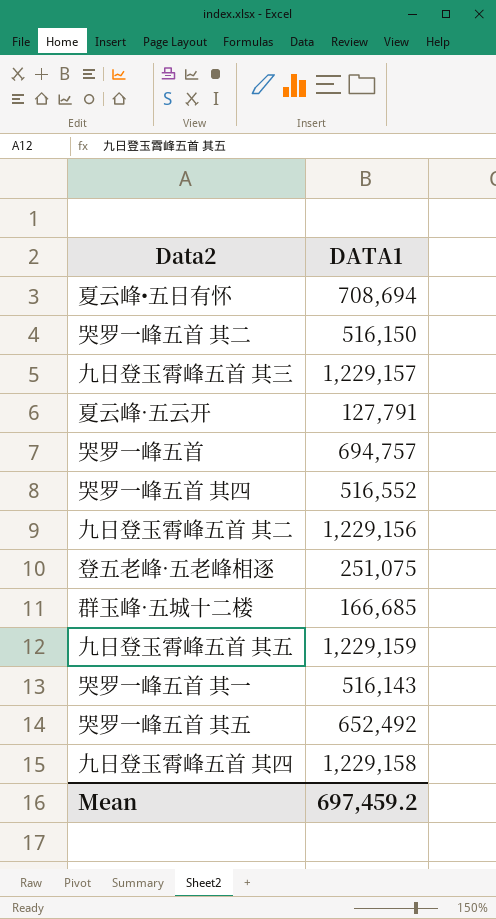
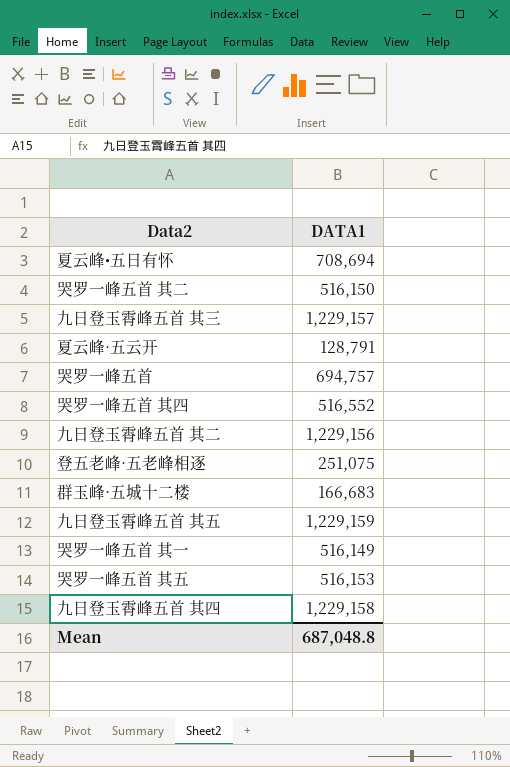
夏云峰·五云开 | DATA1: 127,791 -> 128,791
群玉峰·五城十二楼 | DATA1: 166,685 -> 166,683
哭罗一峰五首 其一 | DATA1: 516,143 -> 516,149
哭罗一峰五首 其五 | DATA1: 652,492 -> 516,153
Mean | DATA1: 697,459.2 -> 687,048.8

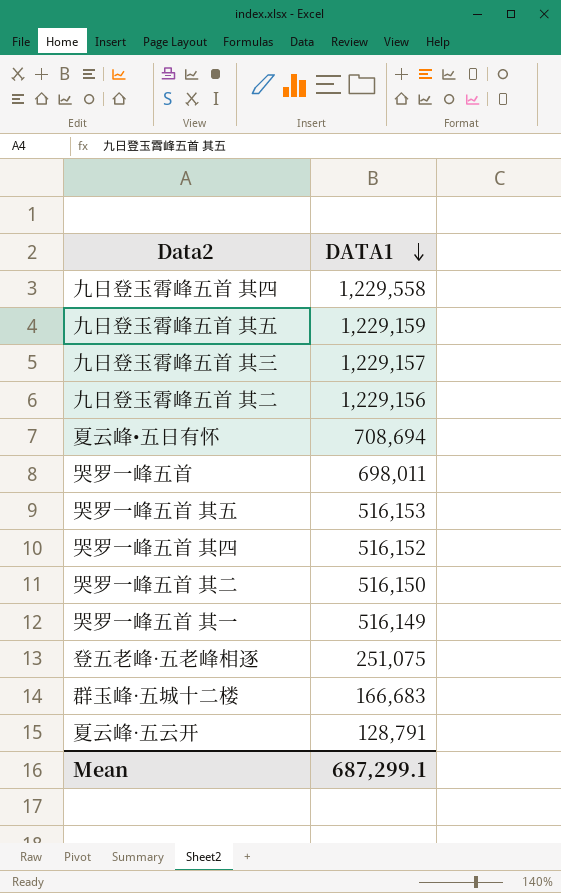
row order: none -> DATA1 descending
九日登玉霄峰五首 其四 | DATA1: 1,229,158 -> 1,229,558
哭罗一峰五首 | DATA1: 694,757 -> 698,011
哭罗一峰五首 其四 | DATA1: 516,552 -> 516,152
Mean | DATA1: 687,048.8 -> 687,299.1

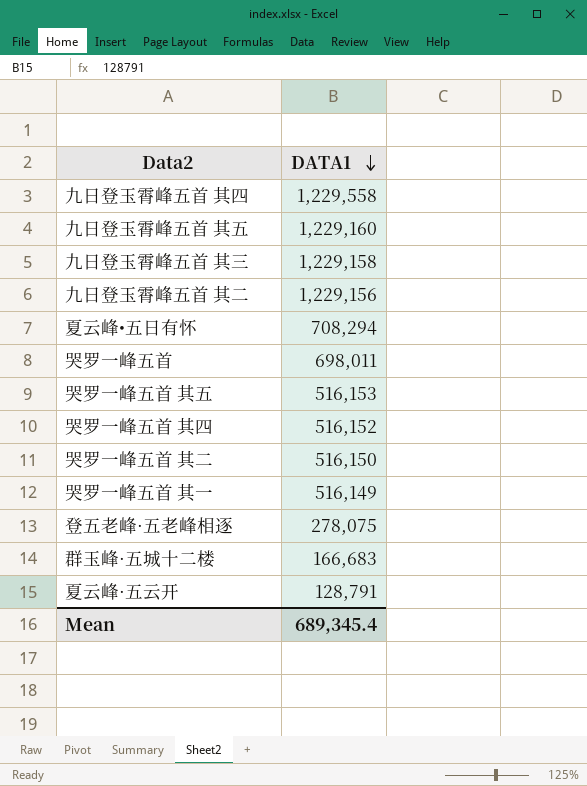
九日登玉霄峰五首 其五 | DATA1: 1,229,159 -> 1,229,160
九日登玉霄峰五首 其三 | DATA1: 1,229,157 -> 1,229,158
夏云峰•五日有怀 | DATA1: 708,694 -> 708,294
登五老峰·五老峰相逐 | DATA1: 251,075 -> 278,075
Mean | DATA1: 687,299.1 -> 689,345.4

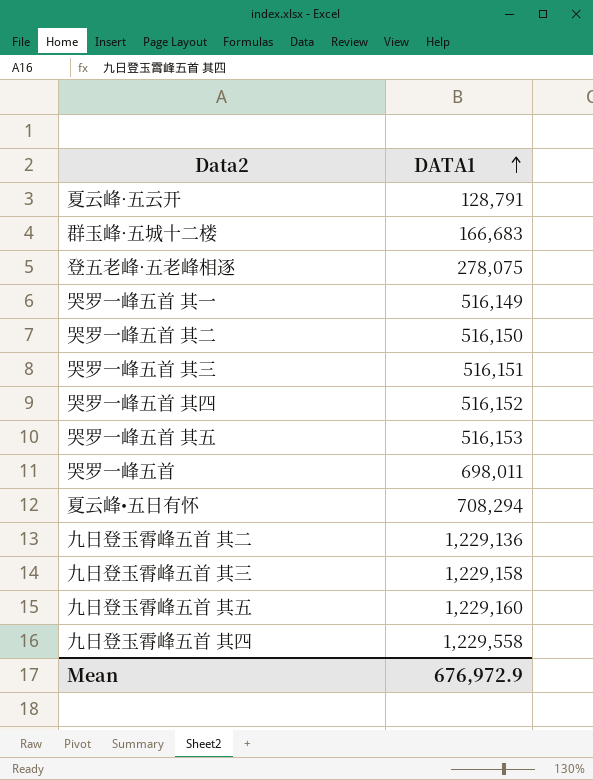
row order: DATA1 descending -> DATA1 ascending
row 哭罗一峰五首 其三: none -> 516,151
九日登玉霄峰五首 其二 | DATA1: 1,229,156 -> 1,229,136
Mean | DATA1: 689,345.4 -> 676,972.9

